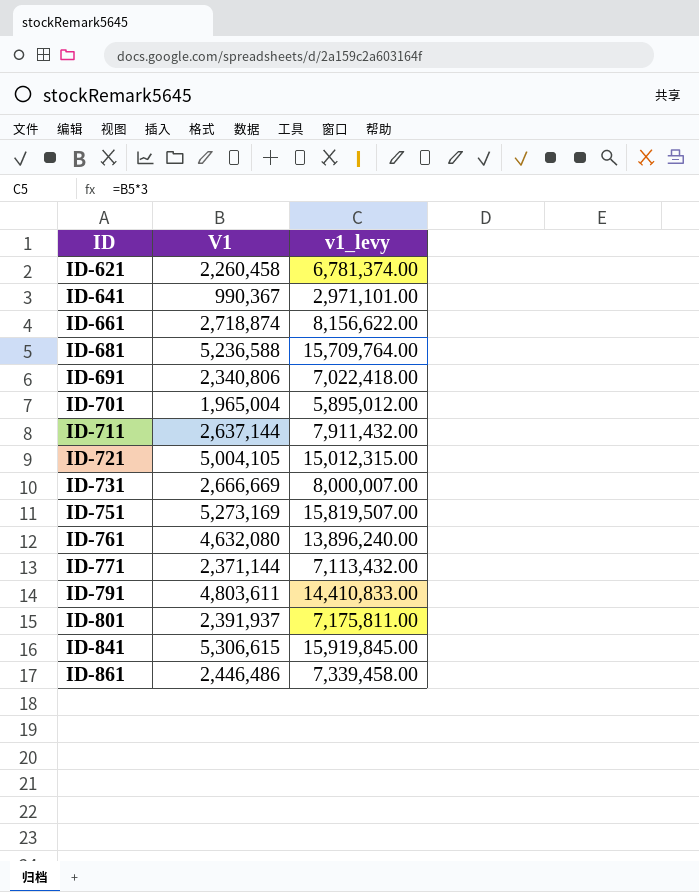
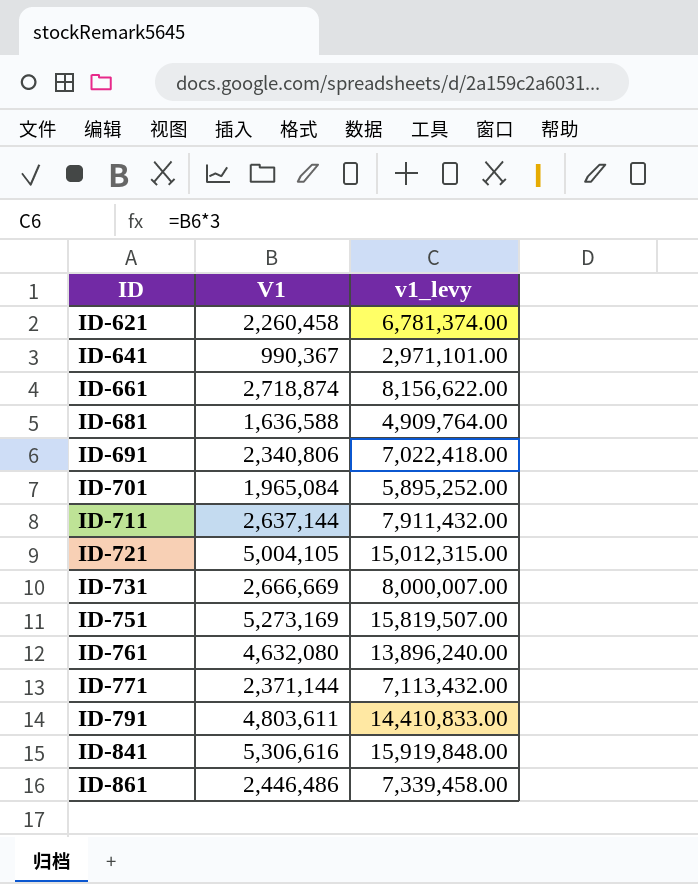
row ID-801: 2,391,937 | 7,175,811.00 -> none
ID-681 | V1: 5,236,588 -> 1,636,588
ID-681 | v1_levy: 15,709,764.00 -> 4,909,764.00
ID-701 | V1: 1,965,004 -> 1,965,084
ID-701 | v1_levy: 5,895,012.00 -> 5,895,252.00
ID-841 | V1: 5,306,615 -> 5,306,616
ID-841 | v1_levy: 15,919,845.00 -> 15,919,848.00

